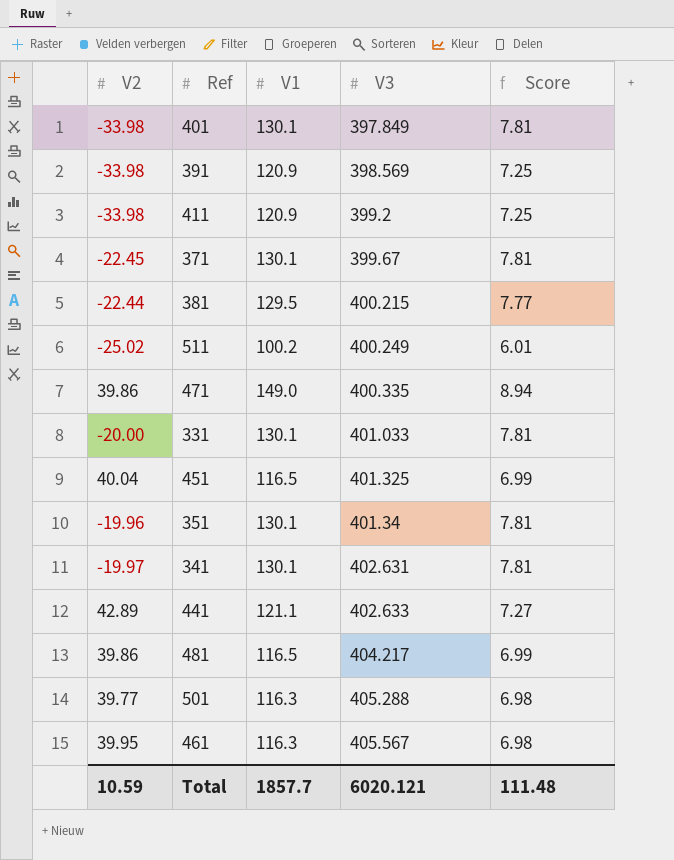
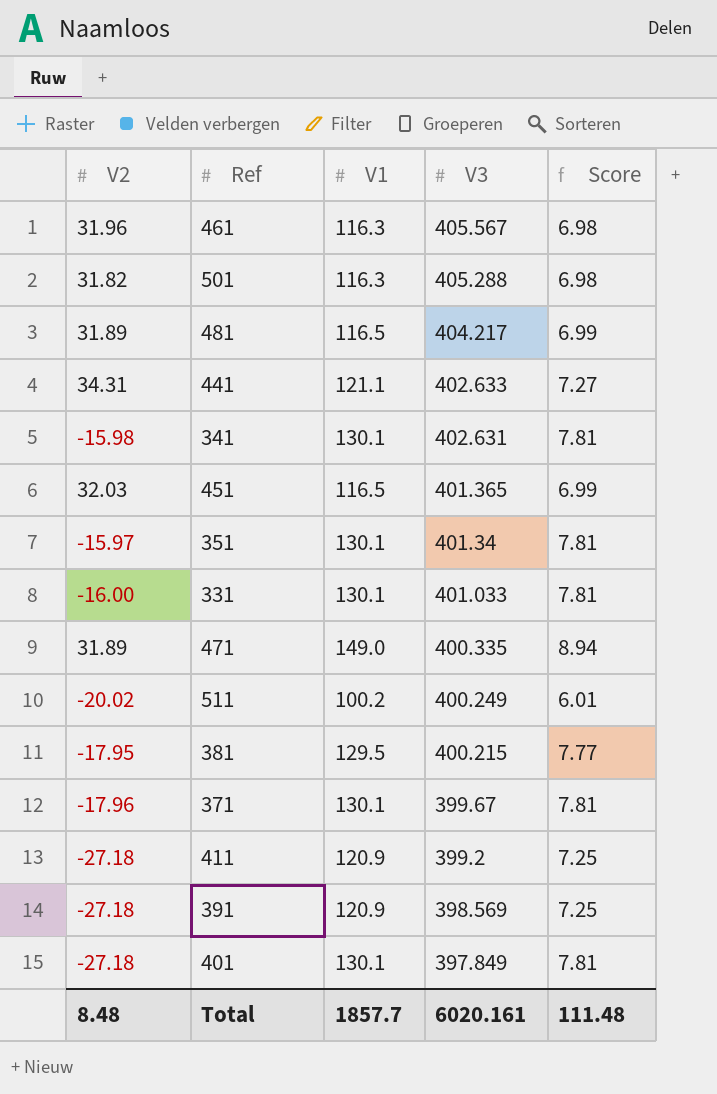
row order: V3 ascending -> V3 descending
461 | V2: 39.95 -> 31.96
501 | V2: 39.77 -> 31.82
481 | V2: 39.86 -> 31.89
441 | V2: 42.89 -> 34.31
341 | V2: -19.97 -> -15.98
451 | V2: 40.04 -> 32.03
451 | V3: 401.325 -> 401.365
351 | V2: -19.96 -> -15.97
331 | V2: -20.00 -> -16.00
471 | V2: 39.86 -> 31.89
511 | V2: -25.02 -> -20.02
381 | V2: -22.44 -> -17.95
371 | V2: -22.45 -> -17.96
411 | V2: -33.98 -> -27.18
391 | V2: -33.98 -> -27.18
401 | V2: -33.98 -> -27.18
Total | V2: 10.59 -> 8.48
Total | V3: 6020.121 -> 6020.161

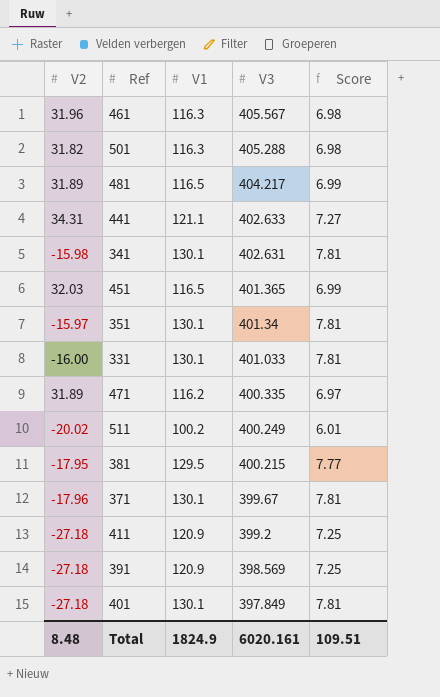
471 | V1: 149.0 -> 116.2
471 | Score: 8.94 -> 6.97
Total | V1: 1857.7 -> 1824.9
Total | Score: 111.48 -> 109.51

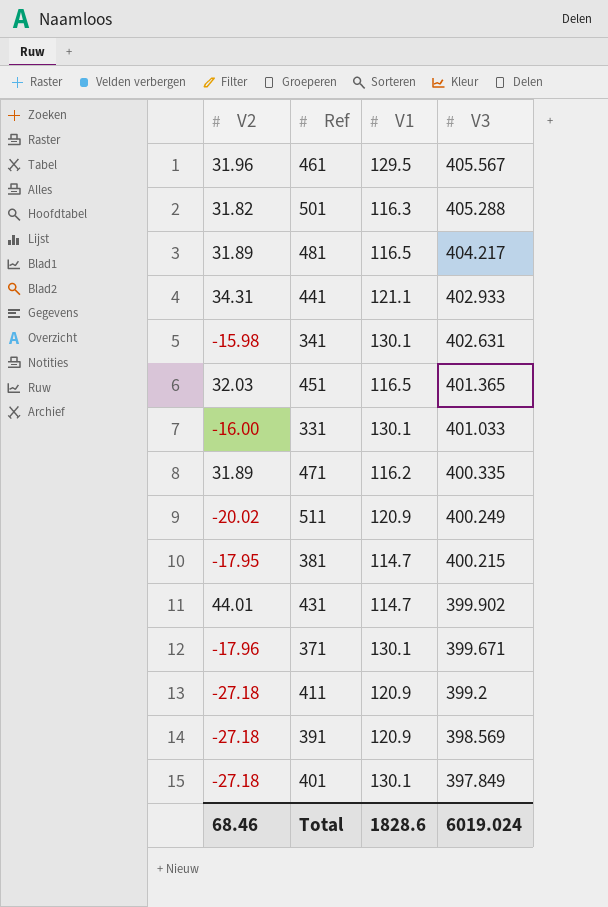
column Score | formula: [V1] * 0.06 -> none
row 351: -15.97 | 130.1 | 401.34 | 7.81 -> none
461 | V1: 116.3 -> 129.5
441 | V3: 402.633 -> 402.933
511 | V1: 100.2 -> 120.9
381 | V1: 129.5 -> 114.7
row 431: none -> 44.01 | 114.7 | 399.902
371 | V3: 399.67 -> 399.671
Total | V2: 8.48 -> 68.46
Total | V1: 1824.9 -> 1828.6
Total | V3: 6020.161 -> 6019.024

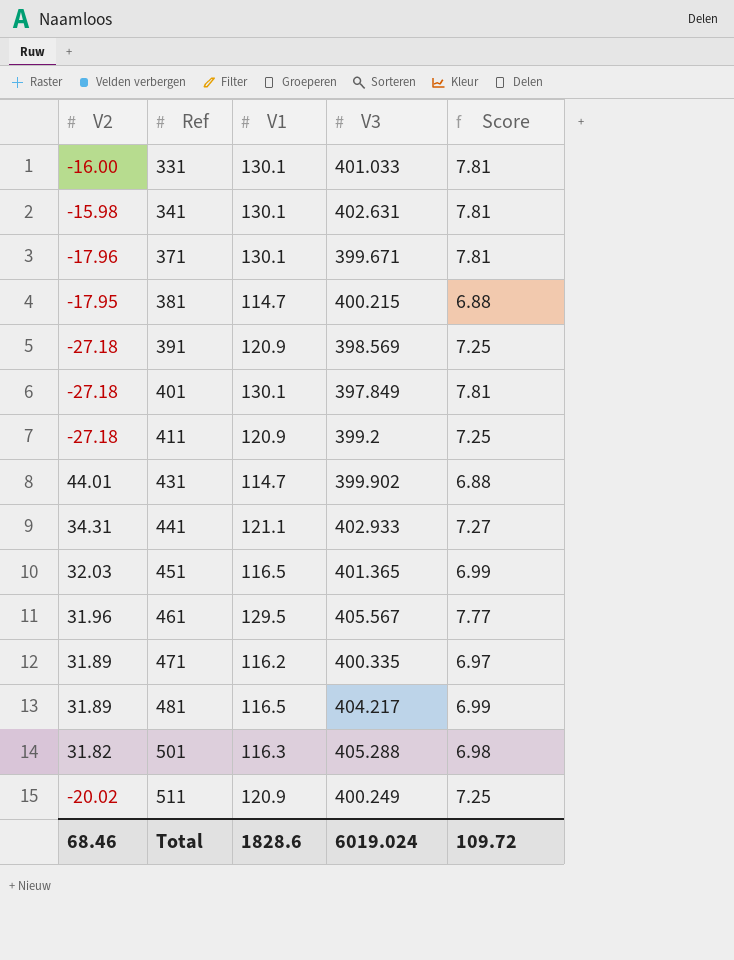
row order: V3 descending -> Ref ascending
column Score | formula: none -> [V1] * 0.06

